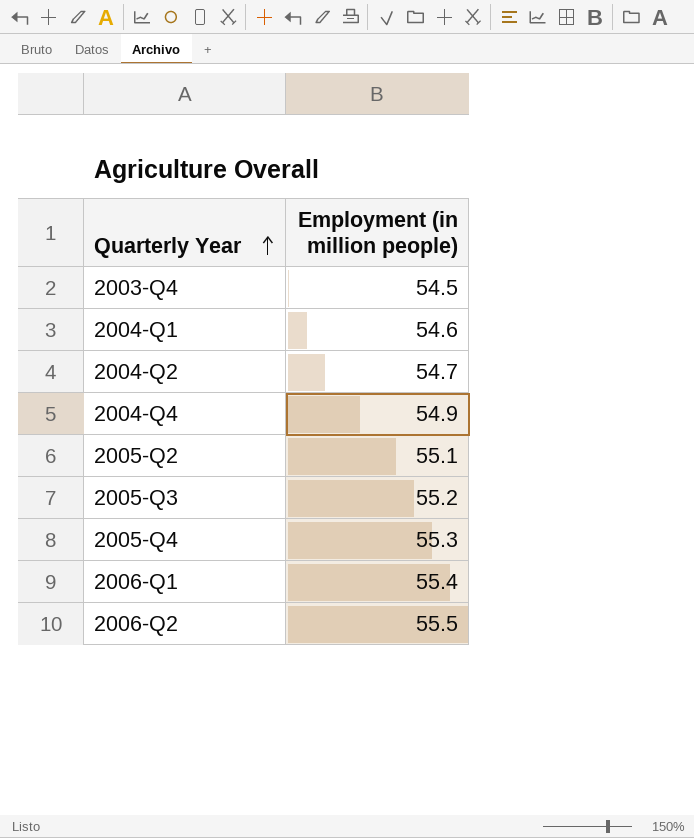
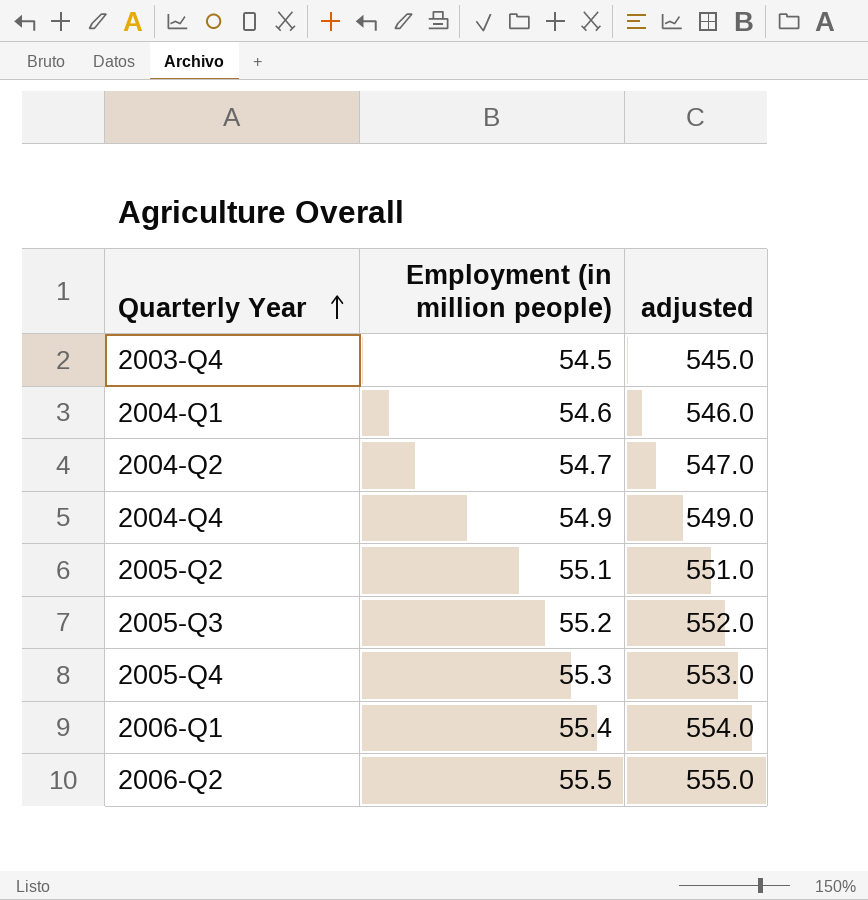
column adjusted | formula: none -> [Employment (in million people)] * 10

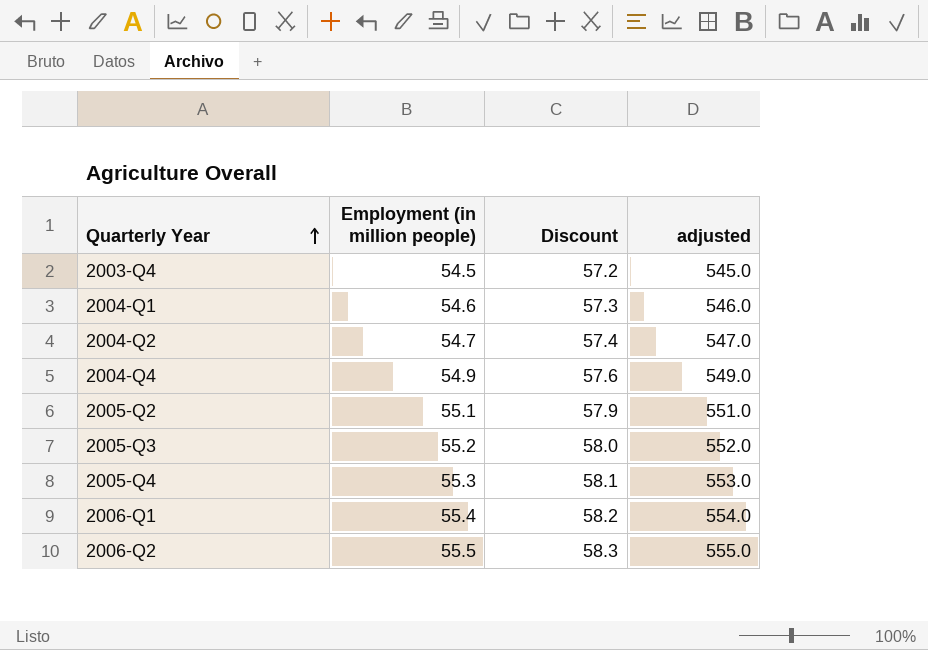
column Discount | formula: none -> [Employment (in million people)] * 1.05

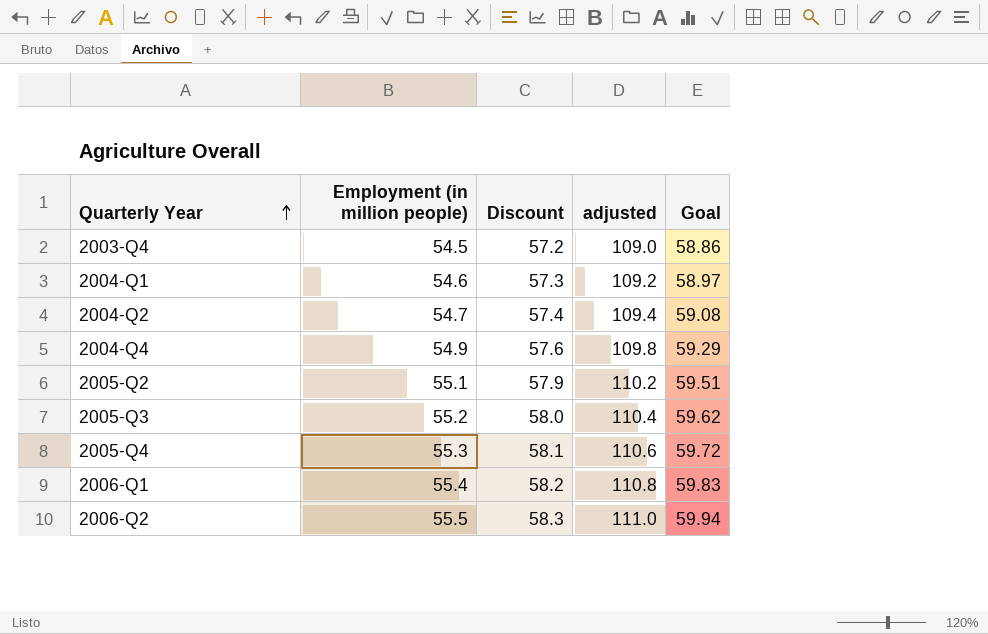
column adjusted | formula: [Employment (in million people)] * 10 -> [Employment (in million people)] * 2
column Goal | formula: none -> [Employment (in million people)] * 1.08

